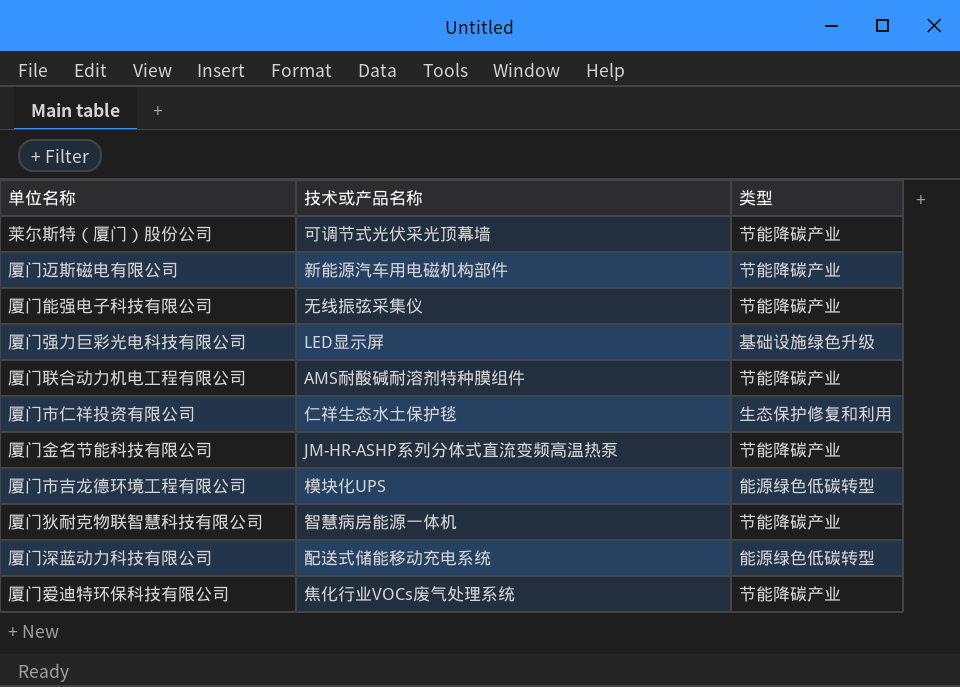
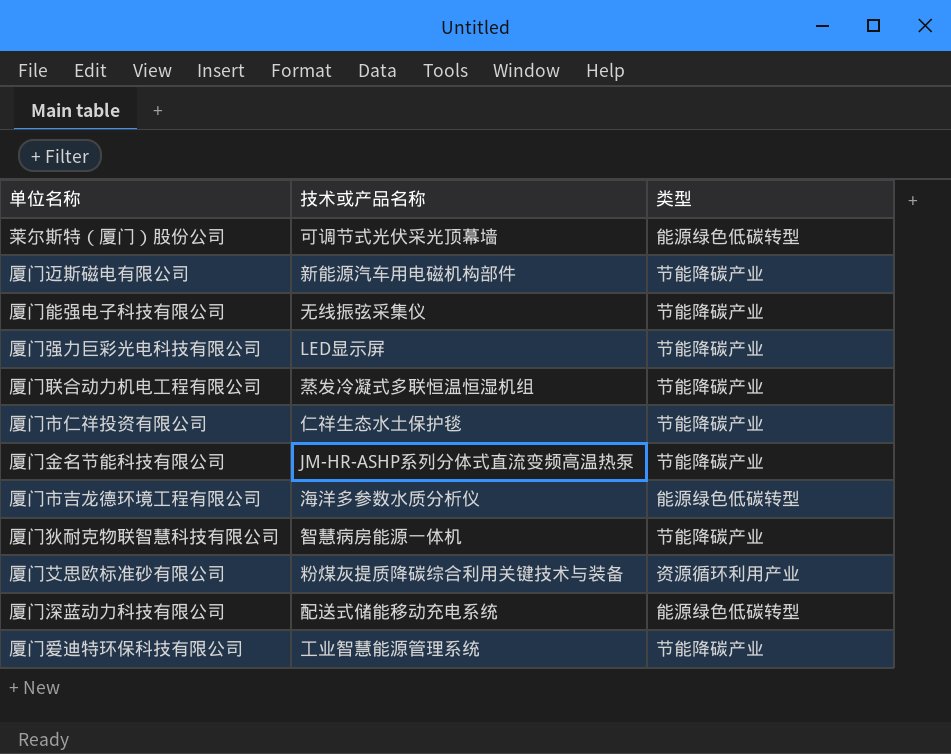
莱尔斯特（厦门）股份公司 | 类型: 节能降碳产业 -> 能源绿色低碳转型
厦门强力巨彩光电科技有限公司 | 类型: 基础设施绿色升级 -> 节能降碳产业
厦门联合动力机电工程有限公司 | 技术或产品名称: AMS耐酸碱耐溶剂特种膜组件 -> 蒸发冷凝式多联恒温恒湿机组
厦门市仁祥投资有限公司 | 类型: 生态保护修复和利用 -> 节能降碳产业
厦门市吉龙德环境工程有限公司 | 技术或产品名称: 模块化UPS -> 海洋多参数水质分析仪
row 厦门艾思欧标准砂有限公司: none -> 粉煤灰提质降碳综合利用关键技术与装备 | 资源循环利用产业
厦门爱迪特环保科技有限公司 | 技术或产品名称: 焦化行业VOCs废气处理系统 -> 工业智慧能源管理系统

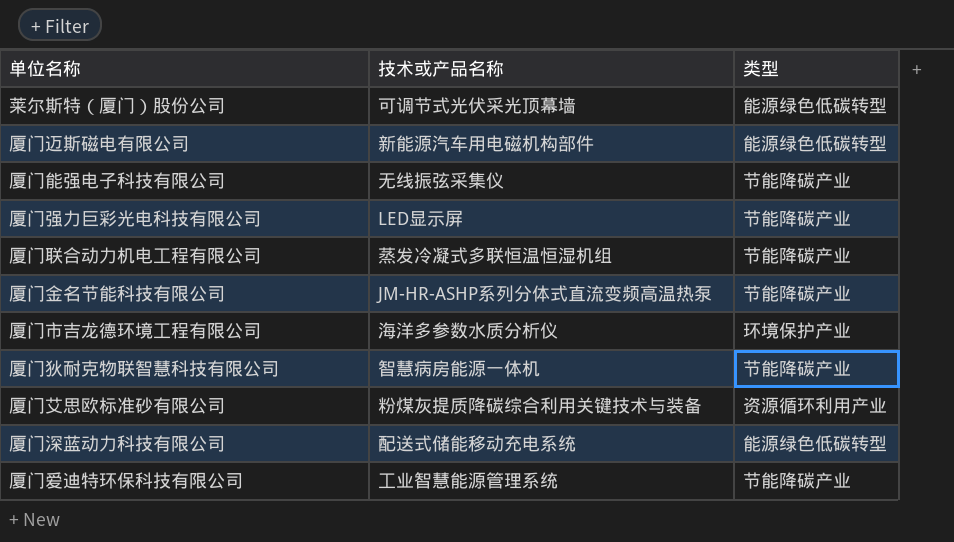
row 厦门市仁祥投资有限公司: 仁祥生态水土保护毯 | 节能降碳产业 -> none
厦门迈斯磁电有限公司 | 类型: 节能降碳产业 -> 能源绿色低碳转型
厦门市吉龙德环境工程有限公司 | 类型: 能源绿色低碳转型 -> 环境保护产业

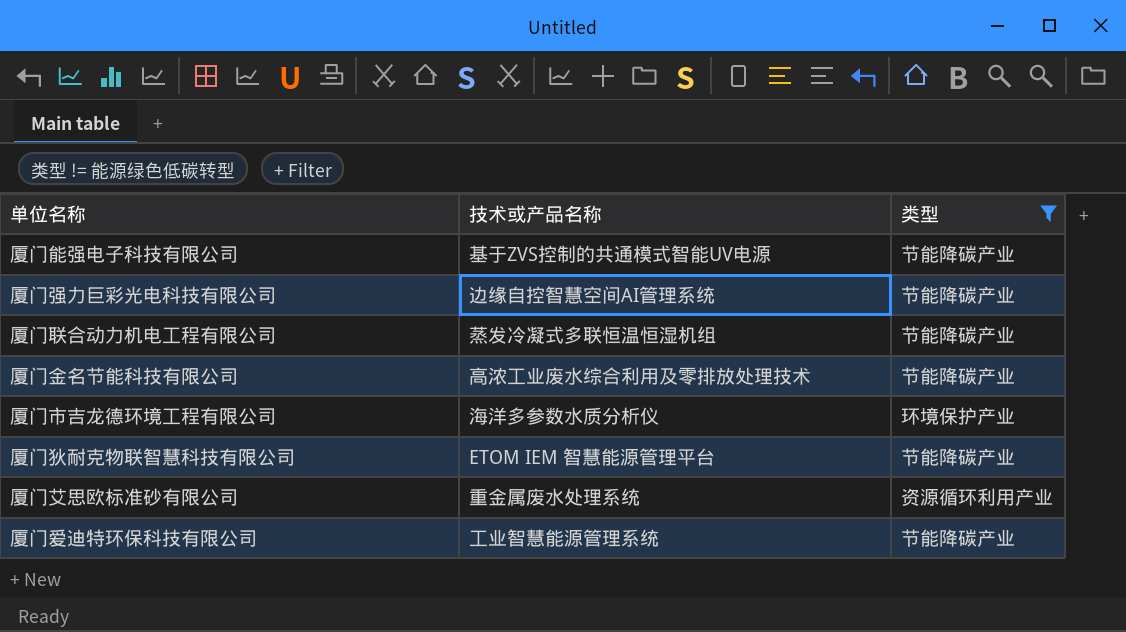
filter: none -> 类型 != 能源绿色低碳转型
厦门能强电子科技有限公司 | 技术或产品名称: 无线振弦采集仪 -> 基于ZVS控制的共通模式智能UV电源
厦门强力巨彩光电科技有限公司 | 技术或产品名称: LED显示屏 -> 边缘自控智慧空间AI管理系统
厦门金名节能科技有限公司 | 技术或产品名称: JM-HR-ASHP系列分体式直流变频高温热泵 -> 高浓工业废水综合利用及零排放处理技术
厦门狄耐克物联智慧科技有限公司 | 技术或产品名称: 智慧病房能源一体机 -> ETOM IEM 智慧能源管理平台
厦门艾思欧标准砂有限公司 | 技术或产品名称: 粉煤灰提质降碳综合利用关键技术与装备 -> 重金属废水处理系统

